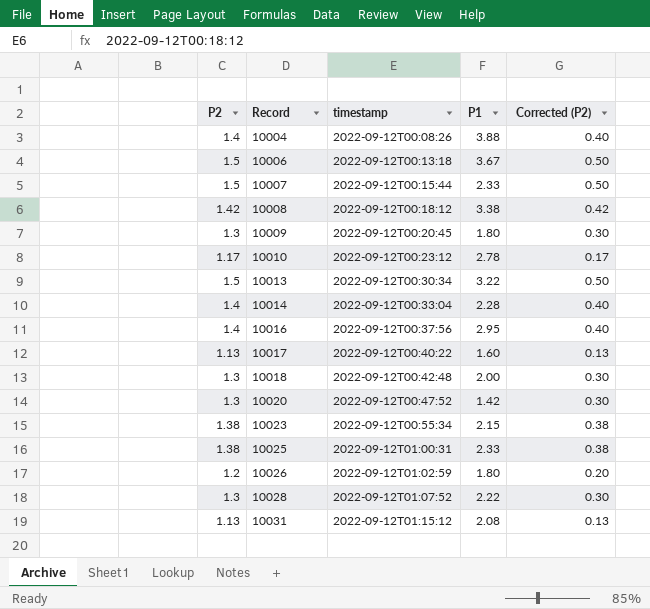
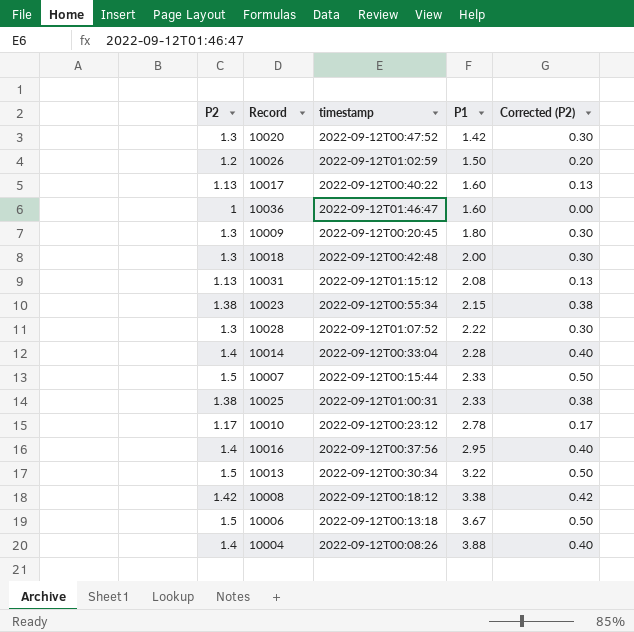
row order: Record ascending -> P1 ascending
10026 | P1: 1.80 -> 1.50
row 10036: none -> 1 | 2022-09-12T01:46:47 | 1.60 | 0.00

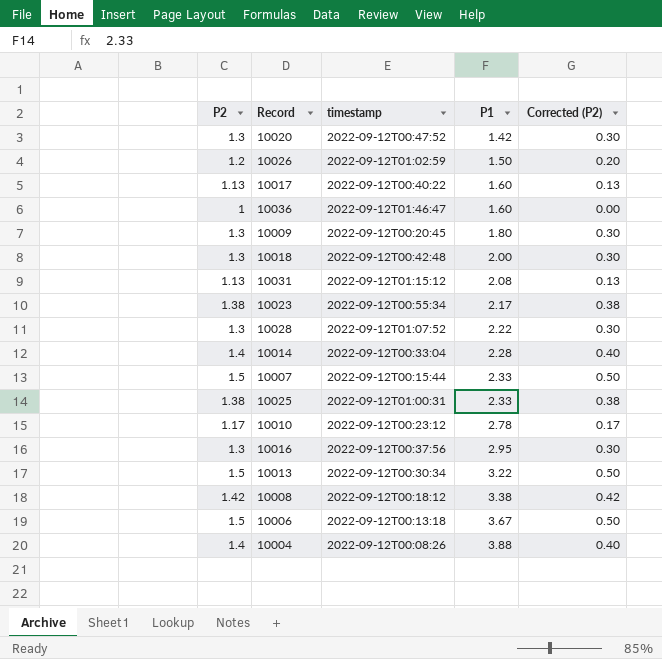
10023 | P1: 2.15 -> 2.17
10016 | P2: 1.4 -> 1.3
10016 | Corrected (P2): 0.40 -> 0.30

